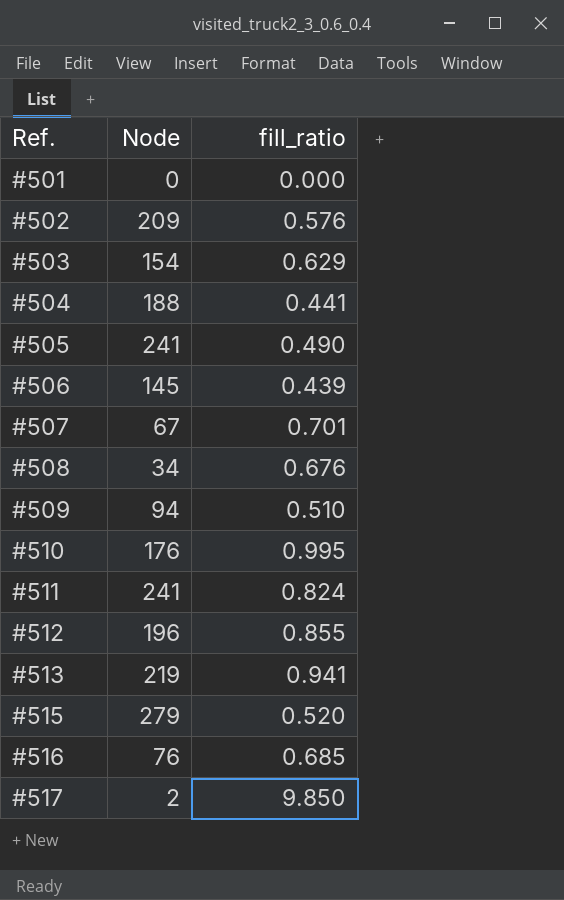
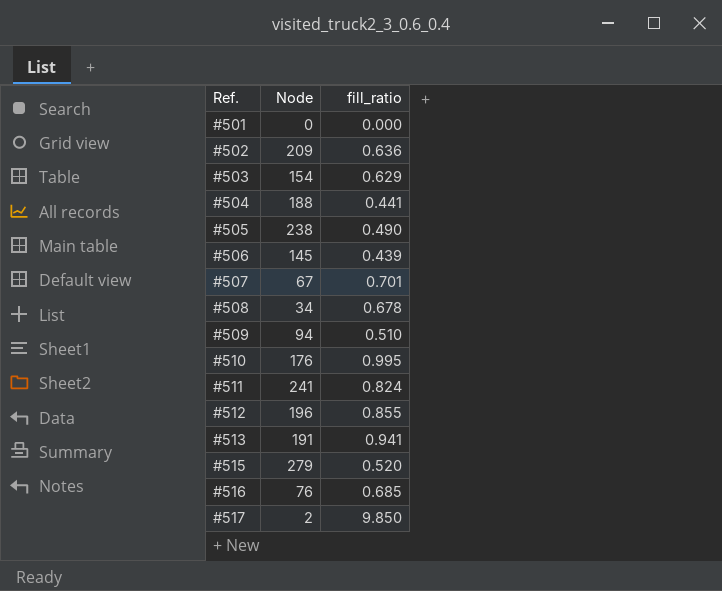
#502 | fill_ratio: 0.576 -> 0.636
#505 | Node: 241 -> 238
#508 | fill_ratio: 0.676 -> 0.678
#513 | Node: 219 -> 191

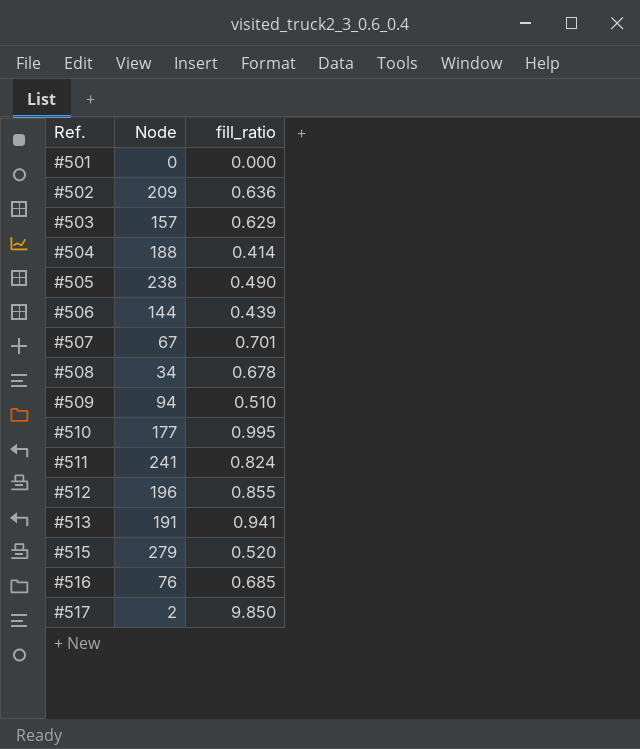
#503 | Node: 154 -> 157
#504 | fill_ratio: 0.441 -> 0.414
#506 | Node: 145 -> 144
#510 | Node: 176 -> 177

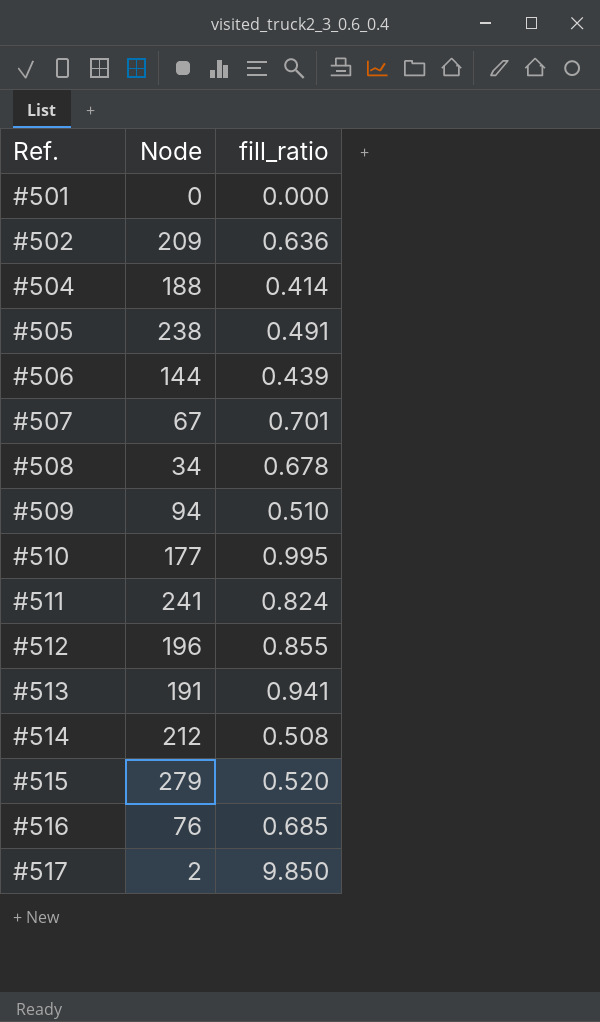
row #503: 157 | 0.629 -> none
#505 | fill_ratio: 0.490 -> 0.491
row #514: none -> 212 | 0.508

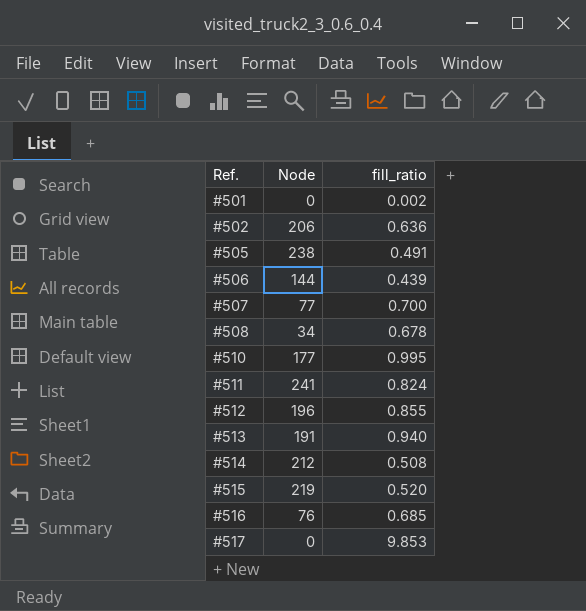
row #504: 188 | 0.414 -> none
row #509: 94 | 0.510 -> none
#501 | fill_ratio: 0.000 -> 0.002
#502 | Node: 209 -> 206
#507 | Node: 67 -> 77
#507 | fill_ratio: 0.701 -> 0.700
#513 | fill_ratio: 0.941 -> 0.940
#515 | Node: 279 -> 219
#517 | Node: 2 -> 0
#517 | fill_ratio: 9.850 -> 9.853

